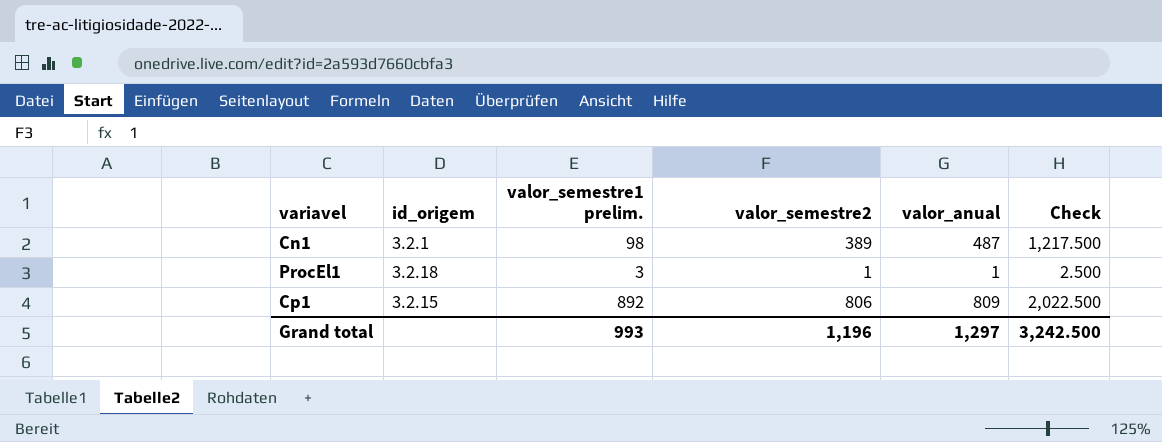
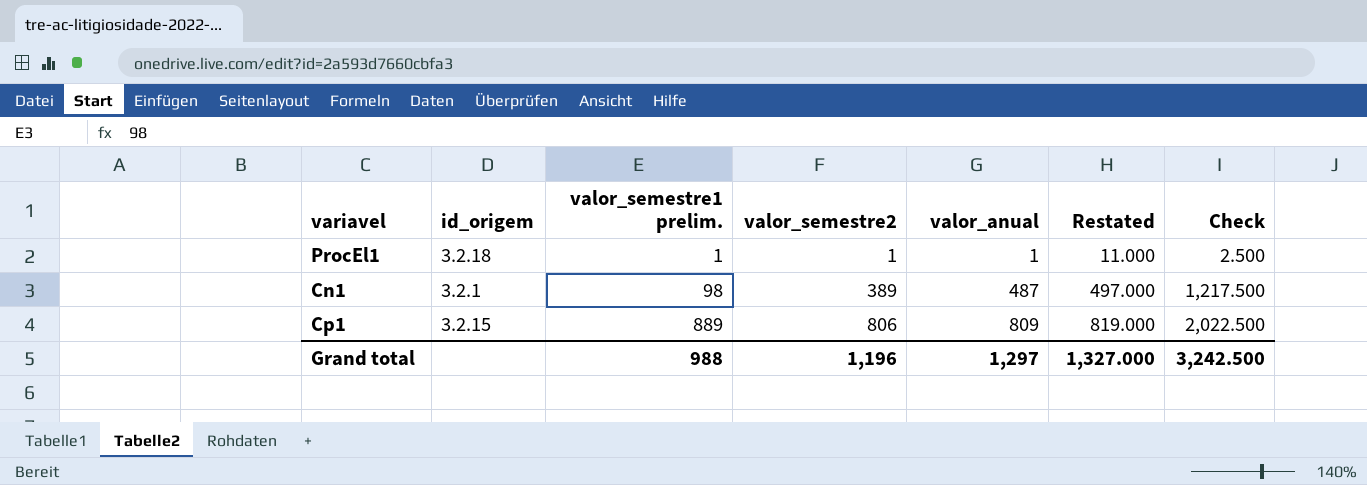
row order: none -> valor_semestre1 prelim. ascending
column Restated | formula: none -> [valor_anual] + 10
ProcEl1 | valor_semestre1 prelim.: 3 -> 1
Cp1 | valor_semestre1 prelim.: 892 -> 889
Grand total | valor_semestre1 prelim.: 993 -> 988

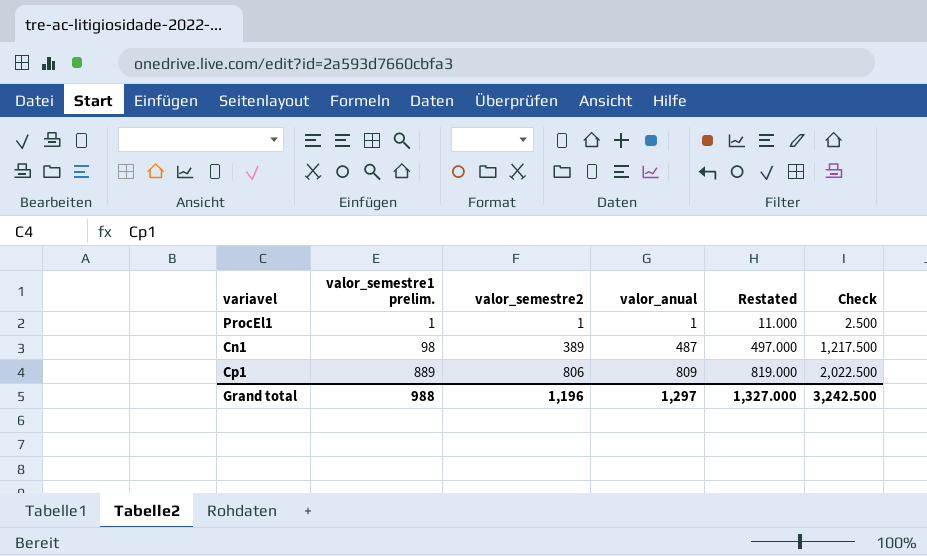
column id_origem | position: 2 -> none

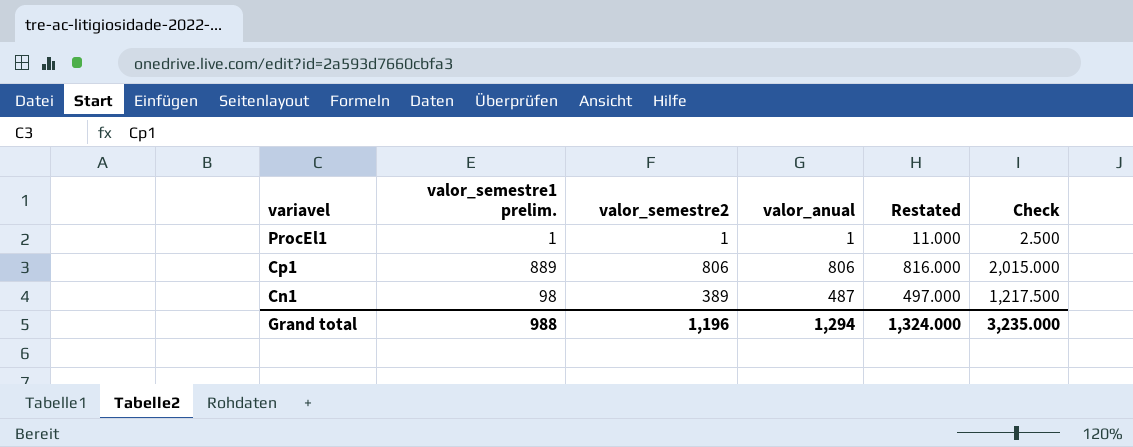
row order: valor_semestre1 prelim. ascending -> variavel descending
Cp1 | valor_anual: 809 -> 806
Cp1 | Restated: 819.000 -> 816.000
Cp1 | Check: 2,022.500 -> 2,015.000
Grand total | valor_anual: 1,297 -> 1,294
Grand total | Restated: 1,327.000 -> 1,324.000
Grand total | Check: 3,242.500 -> 3,235.000

